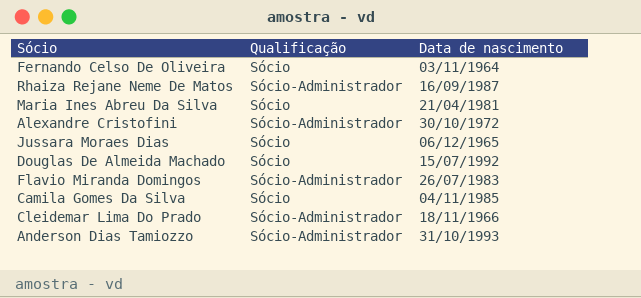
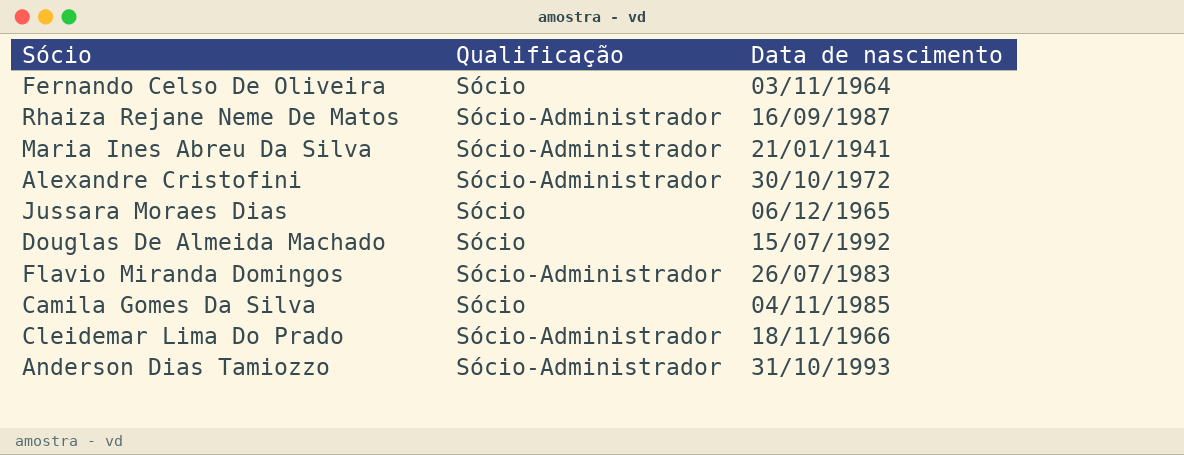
Maria Ines Abreu Da Silva | Qualificação: Sócio -> Sócio-Administrador
Maria Ines Abreu Da Silva | Data de nascimento: 21/04/1981 -> 21/01/1941

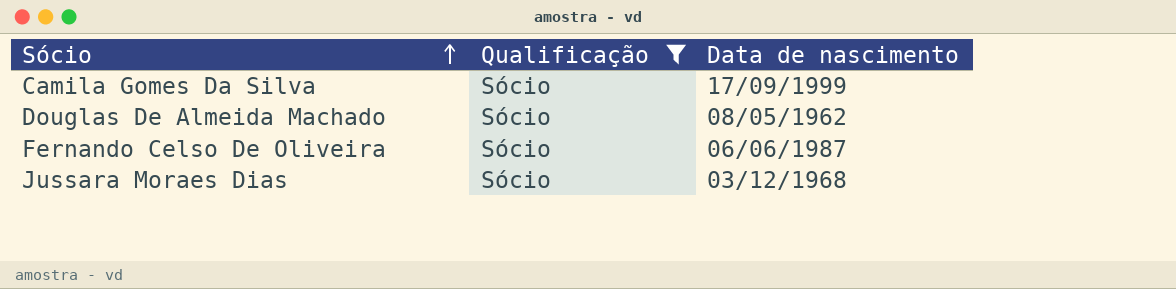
filter: none -> Qualificação = Sócio
row order: none -> Sócio ascending
Camila Gomes Da Silva | Data de nascimento: 04/11/1985 -> 17/09/1999
Douglas De Almeida Machado | Data de nascimento: 15/07/1992 -> 08/05/1962
Fernando Celso De Oliveira | Data de nascimento: 03/11/1964 -> 06/06/1987
Jussara Moraes Dias | Data de nascimento: 06/12/1965 -> 03/12/1968

